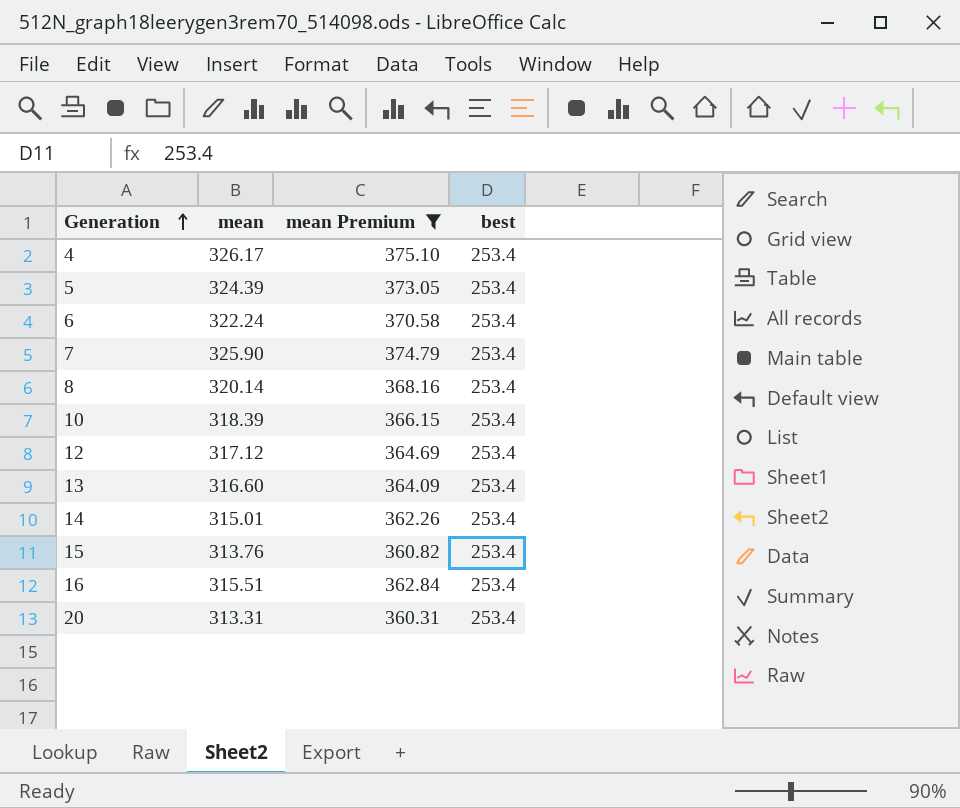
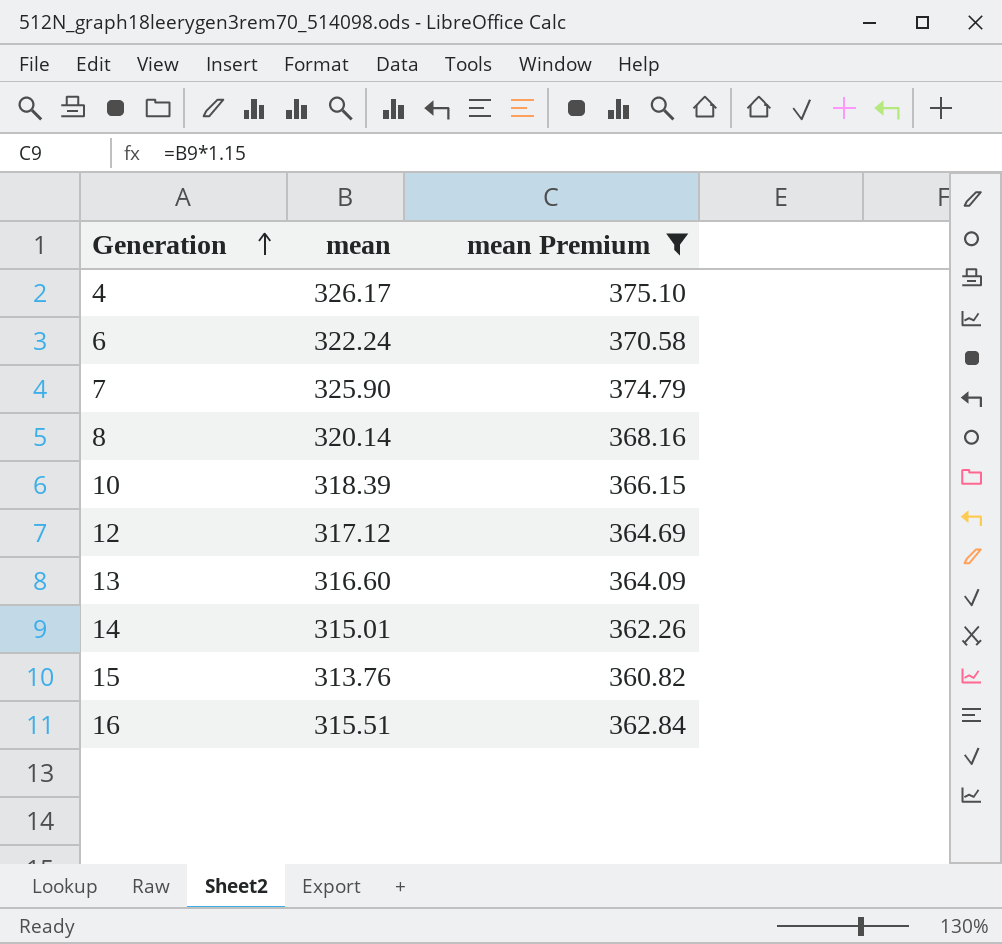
column best | position: 4 -> none
row 5: 324.39 | 373.05 | 253.4 -> none
row 20: 313.31 | 360.31 | 253.4 -> none

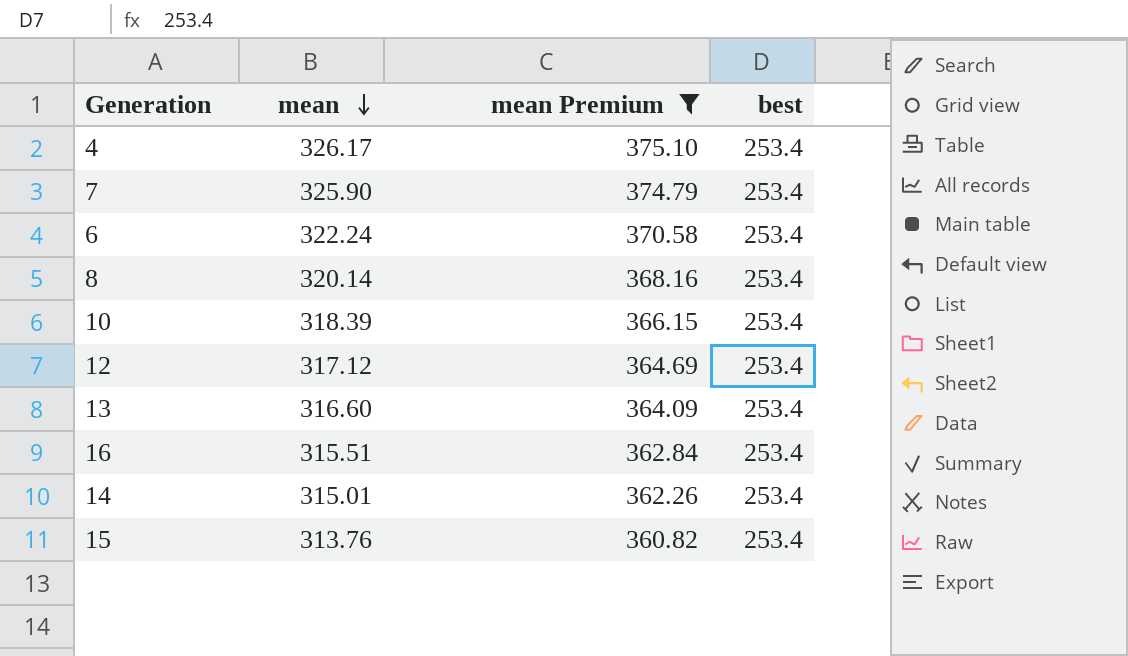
row order: Generation ascending -> mean descending
column best | position: none -> 4

